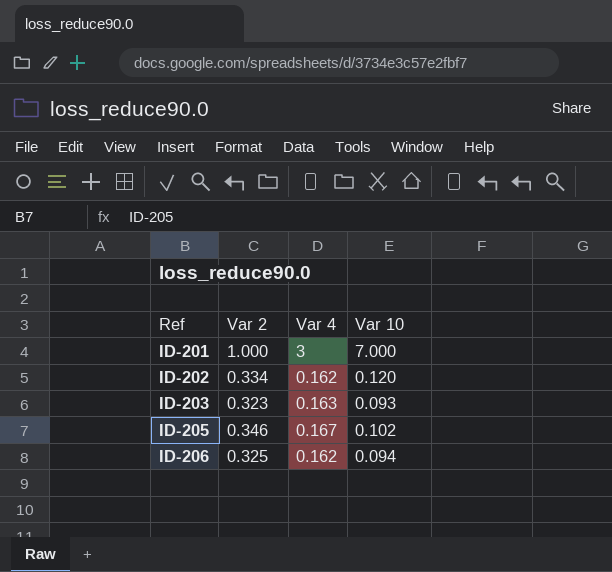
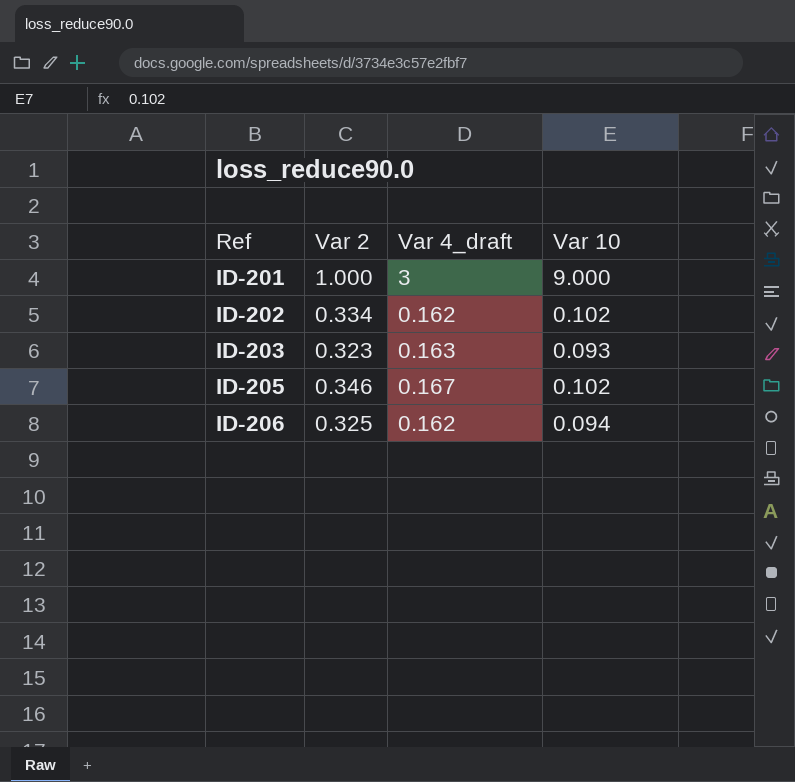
column name: Var 4 -> Var 4_draft
ID-201 | Var 10: 7.000 -> 9.000
ID-202 | Var 10: 0.120 -> 0.102

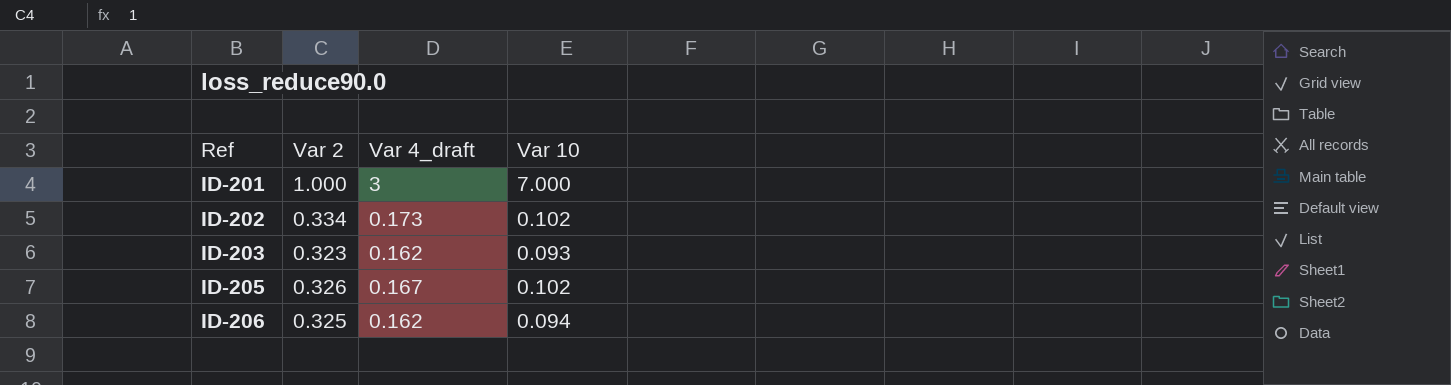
ID-201 | Var 10: 9.000 -> 7.000
ID-202 | Var 4_draft: 0.162 -> 0.173
ID-203 | Var 4_draft: 0.163 -> 0.162
ID-205 | Var 2: 0.346 -> 0.326

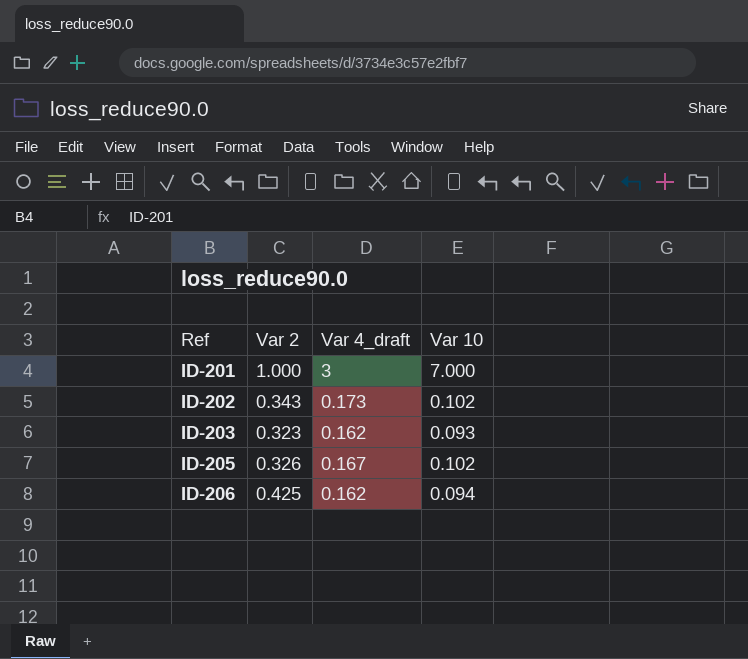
ID-202 | Var 2: 0.334 -> 0.343
ID-206 | Var 2: 0.325 -> 0.425

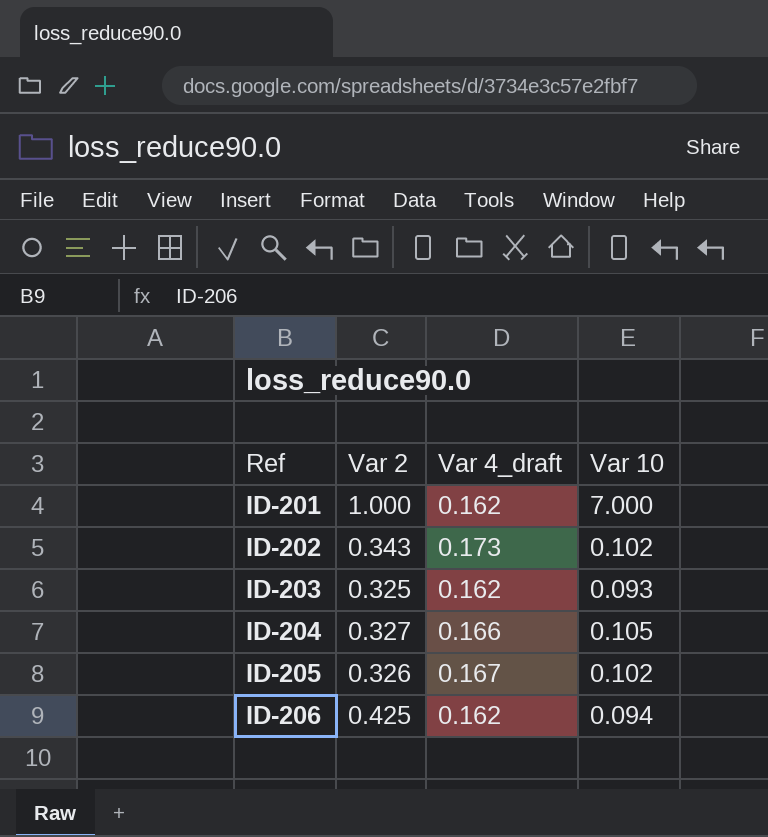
ID-201 | Var 4_draft: 3 -> 0.162
ID-203 | Var 2: 0.323 -> 0.325
row ID-204: none -> 0.327 | 0.166 | 0.105

